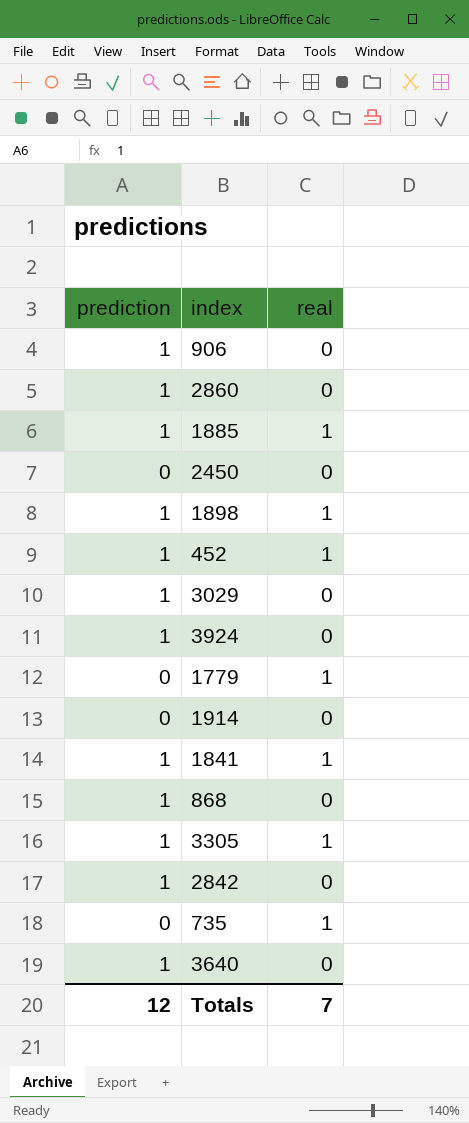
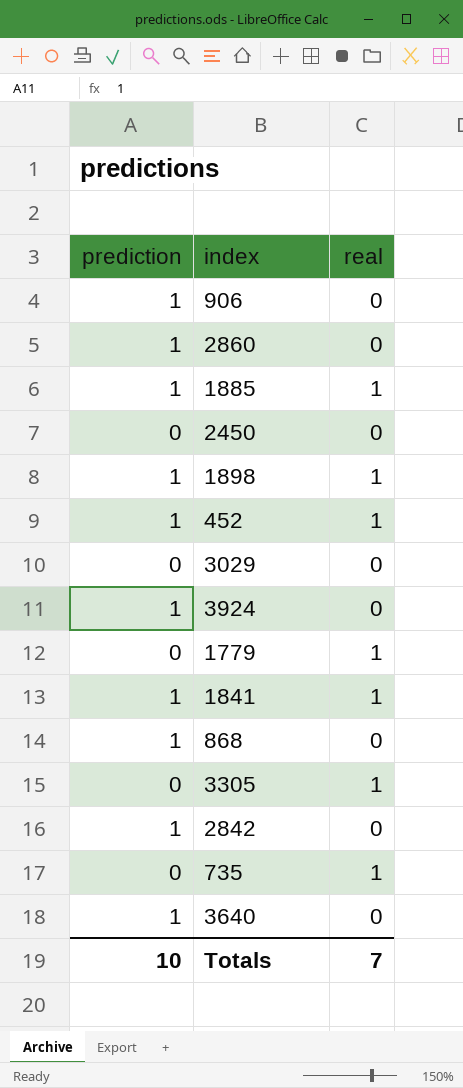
row 1914: 0 | 0 -> none
3029 | prediction: 1 -> 0
3305 | prediction: 1 -> 0
Totals | prediction: 12 -> 10

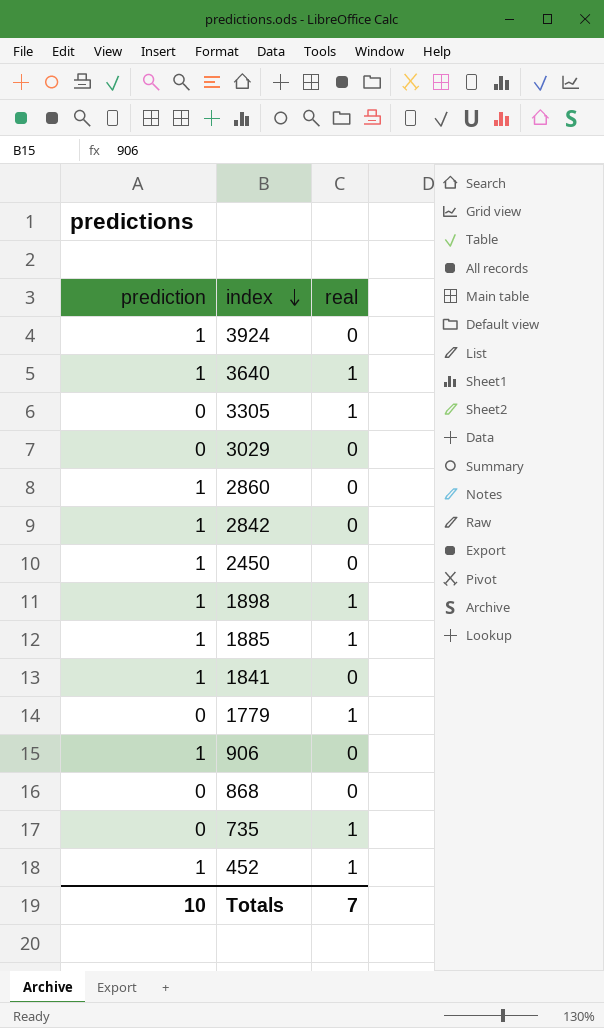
row order: none -> index descending
3640 | real: 0 -> 1
2450 | prediction: 0 -> 1
1841 | real: 1 -> 0
868 | prediction: 1 -> 0

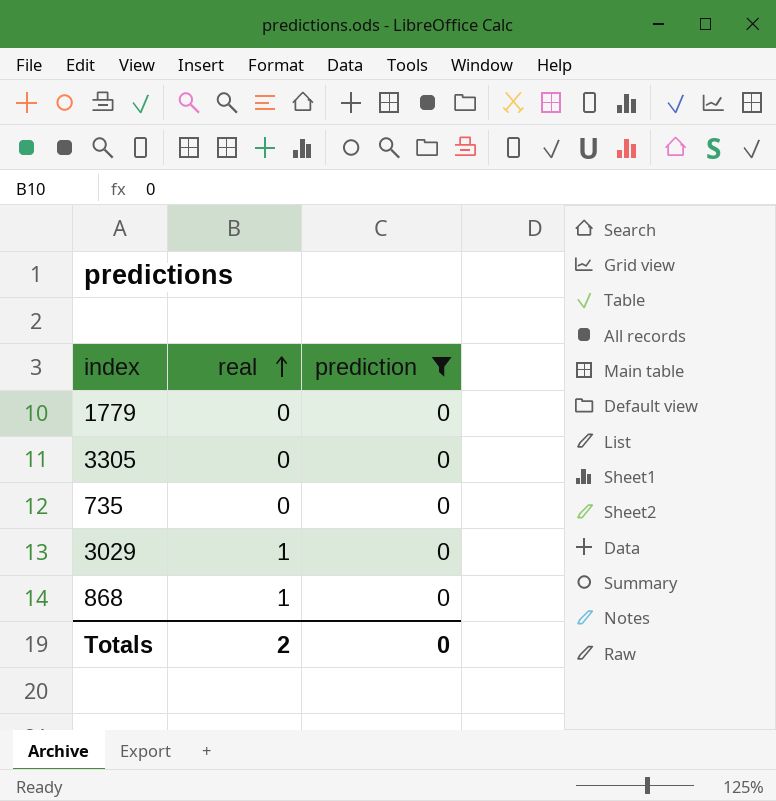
filter: none -> prediction = 0
row order: index descending -> real ascending
column prediction | position: 1 -> 3
1779 | real: 1 -> 0
3305 | real: 1 -> 0
735 | real: 1 -> 0
3029 | real: 0 -> 1
868 | real: 0 -> 1
Totals | real: 7 -> 2
Totals | prediction: 10 -> 0

